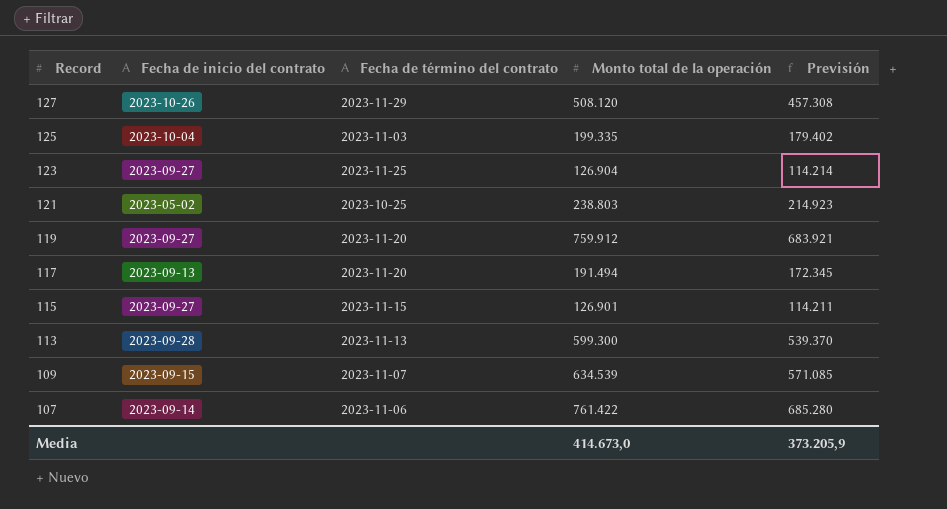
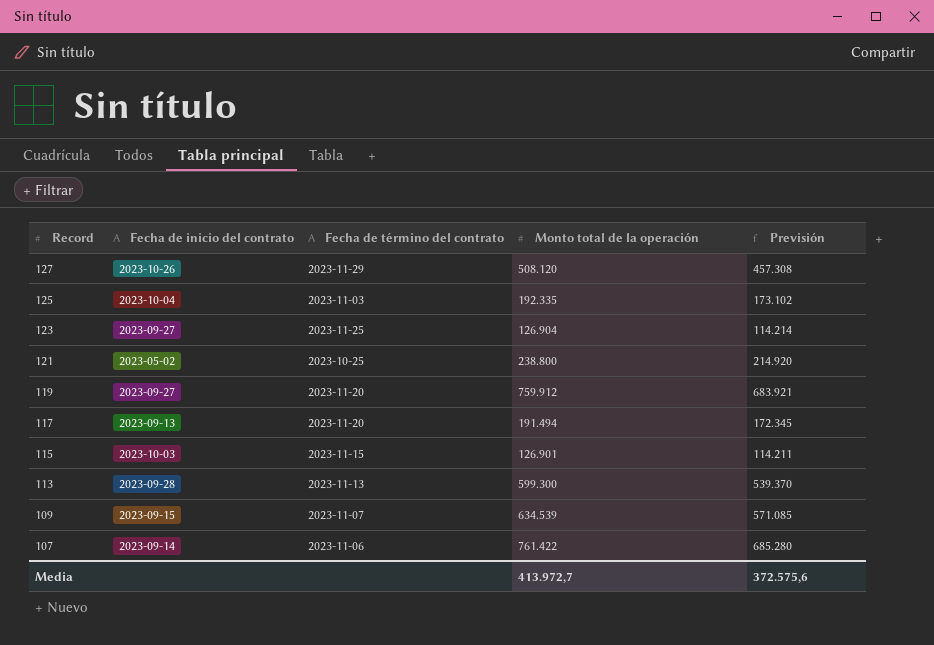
125 | Monto total de la operación: 199.335 -> 192.335
125 | Previsión: 179.402 -> 173.102
121 | Monto total de la operación: 238.803 -> 238.800
121 | Previsión: 214.923 -> 214.920
115 | Fecha de inicio del contrato: 2023-09-27 -> 2023-10-03
Media | Monto total de la operación: 414.673,0 -> 413.972,7
Media | Previsión: 373.205,9 -> 372.575,6

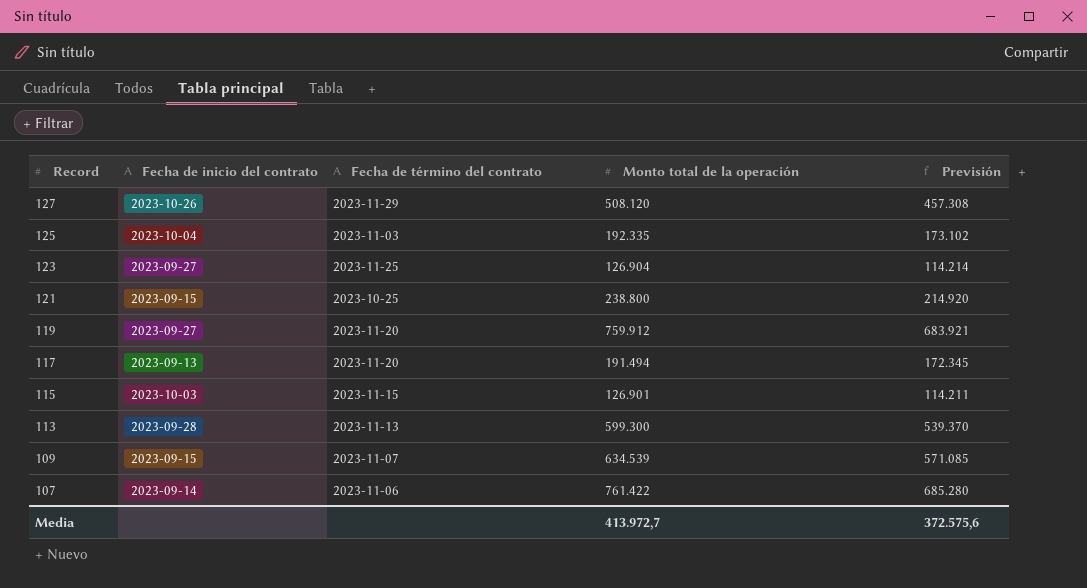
121 | Fecha de inicio del contrato: 2023-05-02 -> 2023-09-15

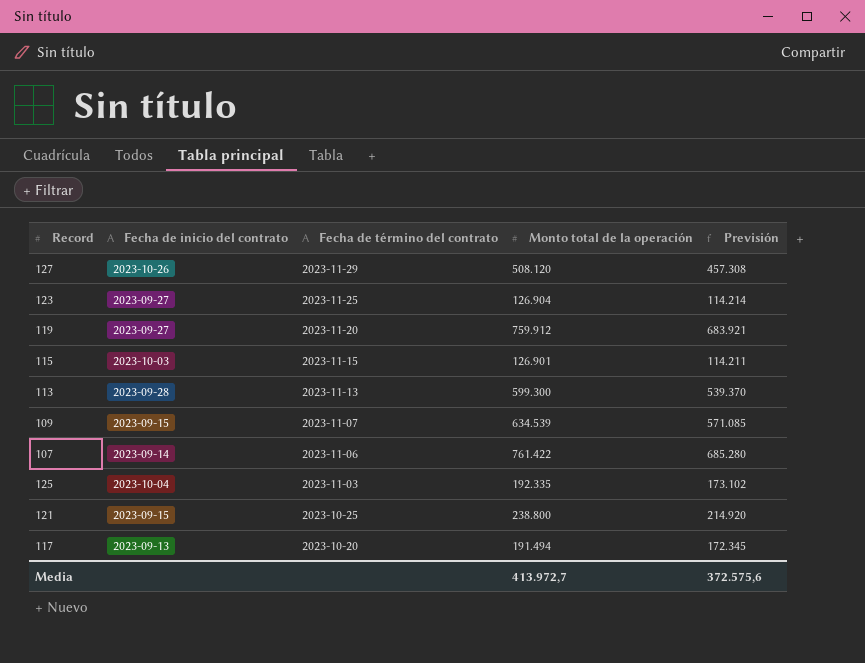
row order: Record descending -> Fecha de término del contrato descending
117 | Fecha de término del contrato: 2023-11-20 -> 2023-10-20

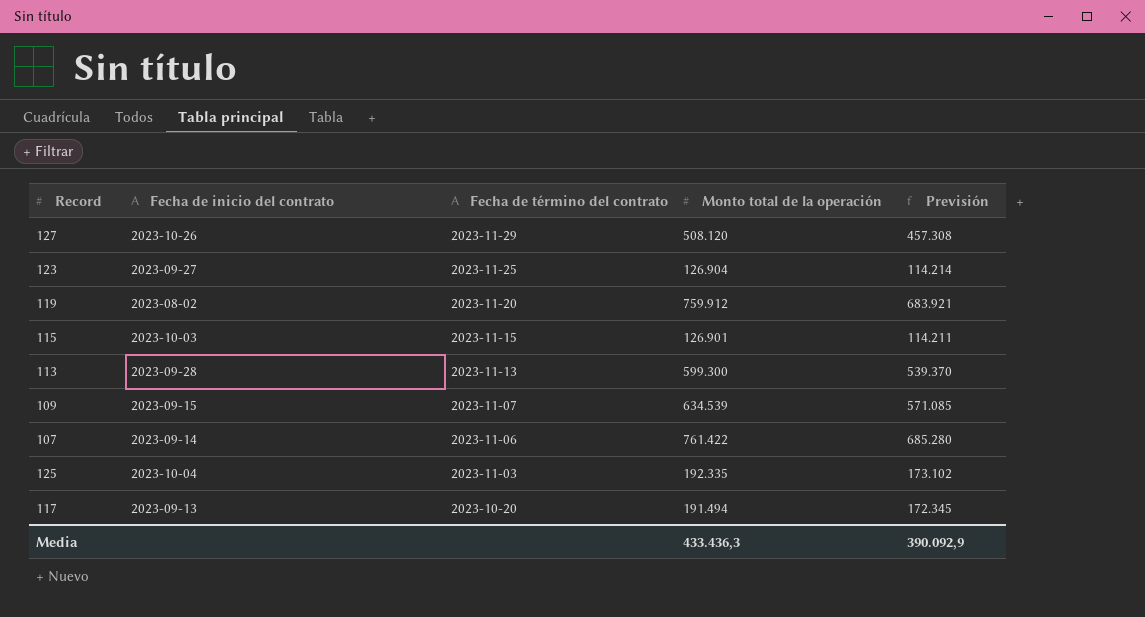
row 121: 2023-09-15 | 2023-10-25 | 238.800 | 214.920 -> none
119 | Fecha de inicio del contrato: 2023-09-27 -> 2023-08-02
Media | Monto total de la operación: 413.972,7 -> 433.436,3
Media | Previsión: 372.575,6 -> 390.092,9

